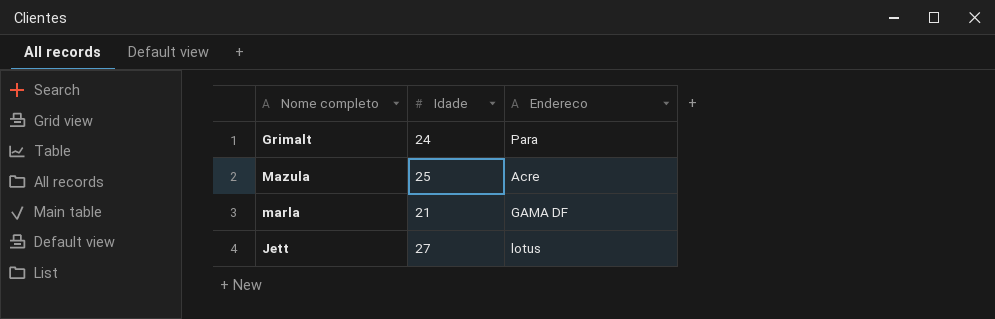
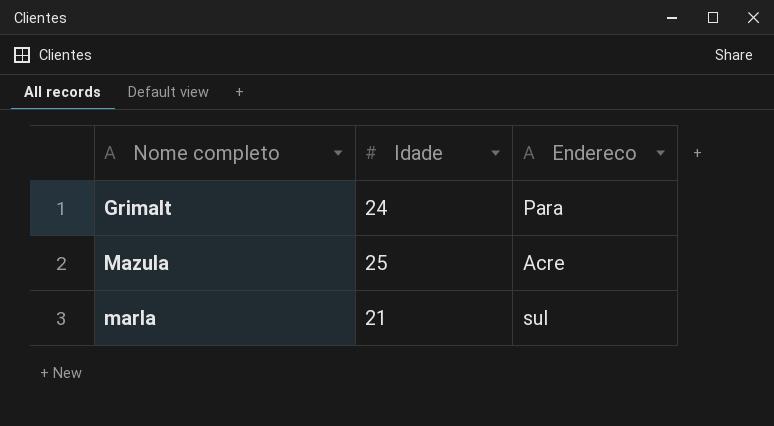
row Jett: 27 | lotus -> none
marla | Endereco: GAMA DF -> sul

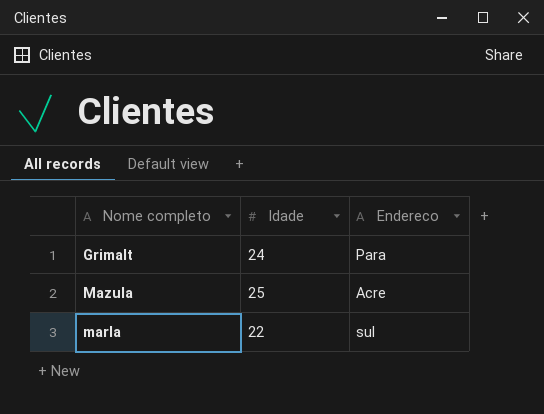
marla | Idade: 21 -> 22

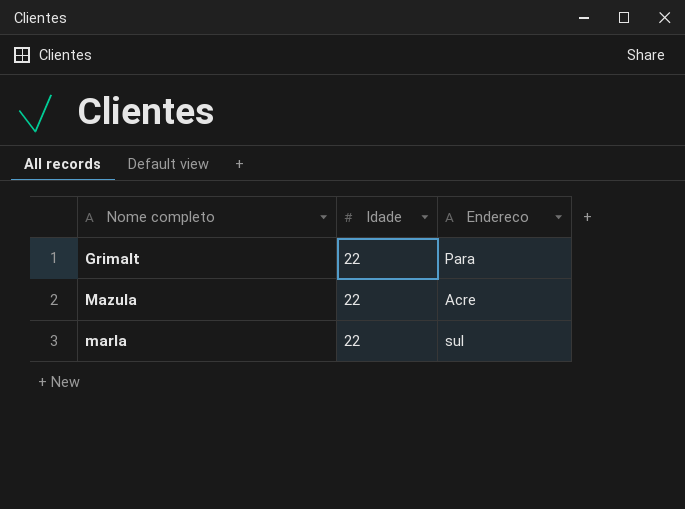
Grimalt | Idade: 24 -> 22
Mazula | Idade: 25 -> 22

